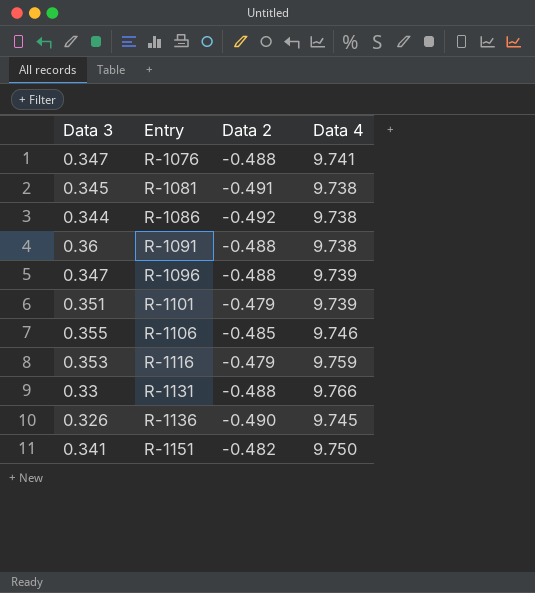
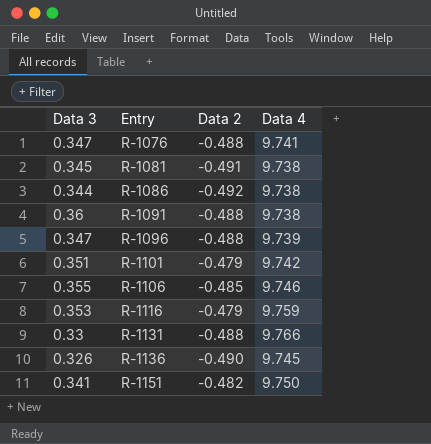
R-1101 | Data 4: 9.739 -> 9.742

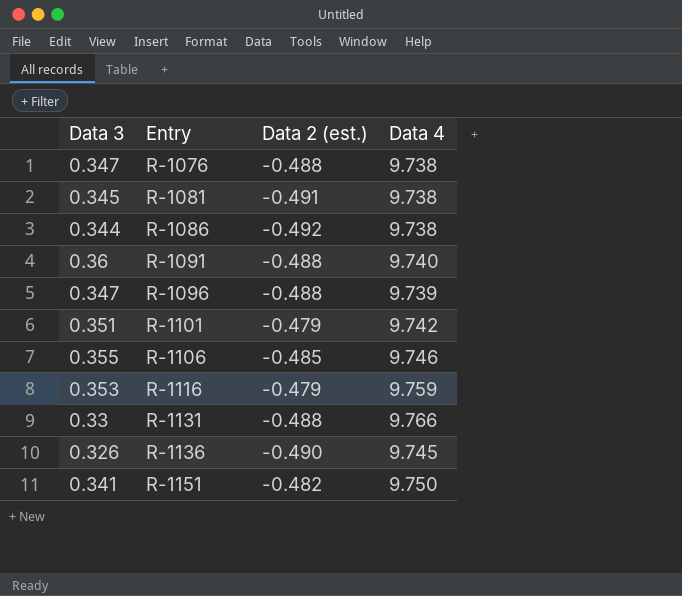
column name: Data 2 -> Data 2 (est.)
R-1076 | Data 4: 9.741 -> 9.738
R-1091 | Data 4: 9.738 -> 9.740

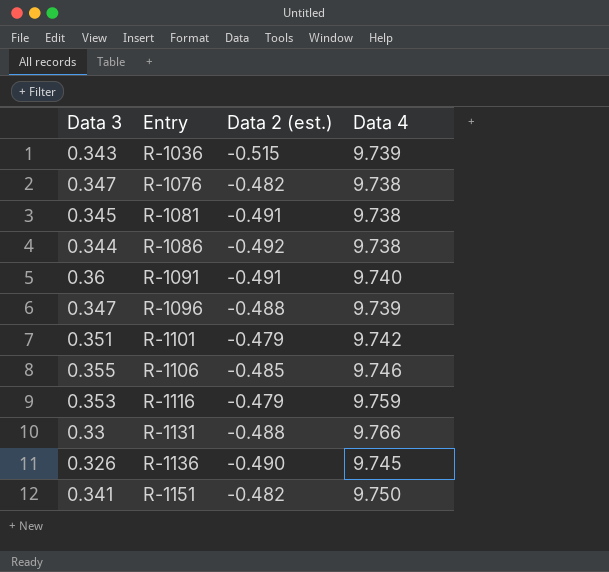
row R-1036: none -> 0.343 | -0.515 | 9.739
R-1076 | Data 2 (est.): -0.488 -> -0.482
R-1091 | Data 2 (est.): -0.488 -> -0.491

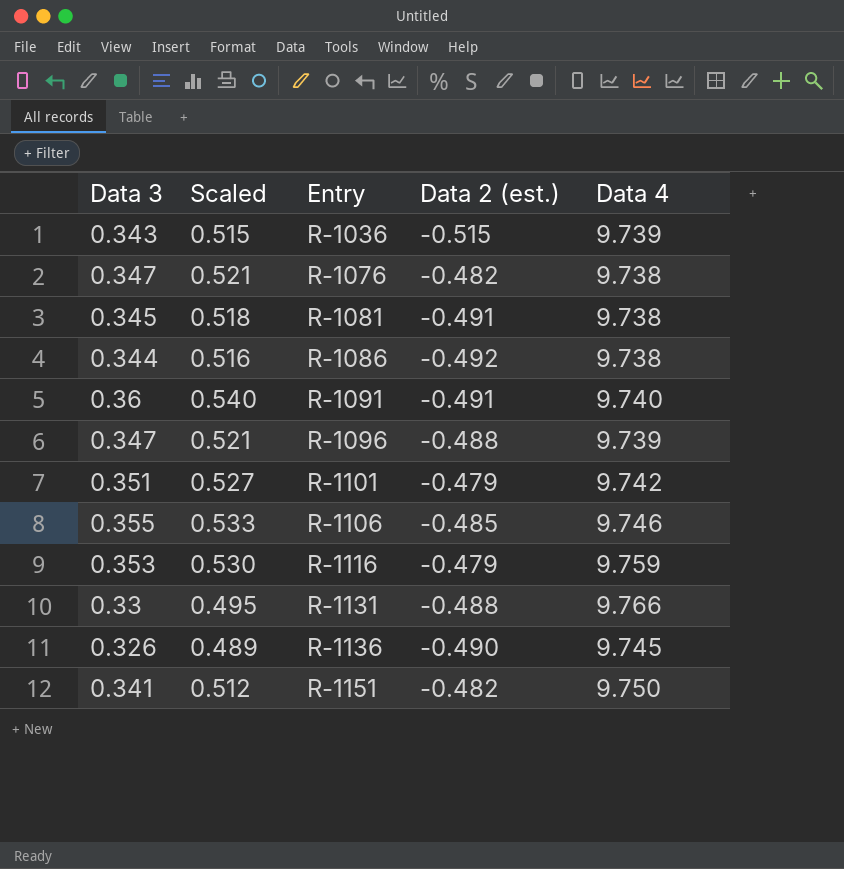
column Scaled | formula: none -> [Data 3] * 1.5

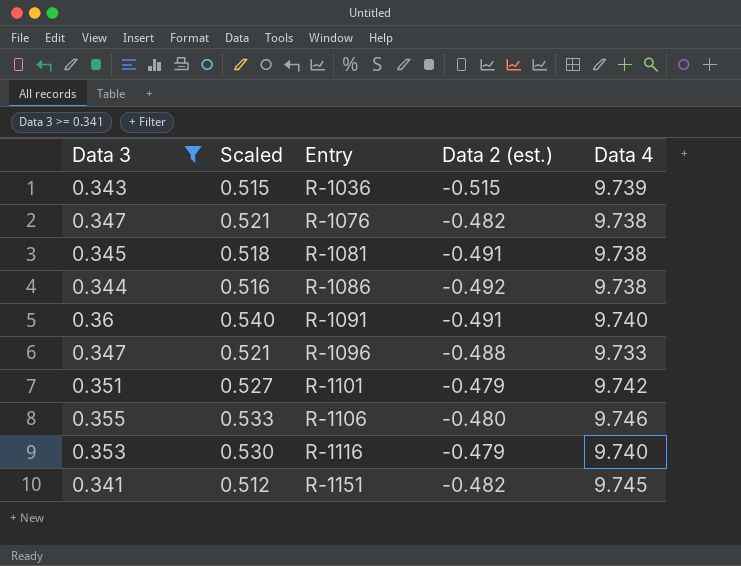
filter: none -> Data 3 >= 0.341
R-1096 | Data 4: 9.739 -> 9.733
R-1106 | Data 2 (est.): -0.485 -> -0.480
R-1116 | Data 4: 9.759 -> 9.740
R-1151 | Data 4: 9.750 -> 9.745

